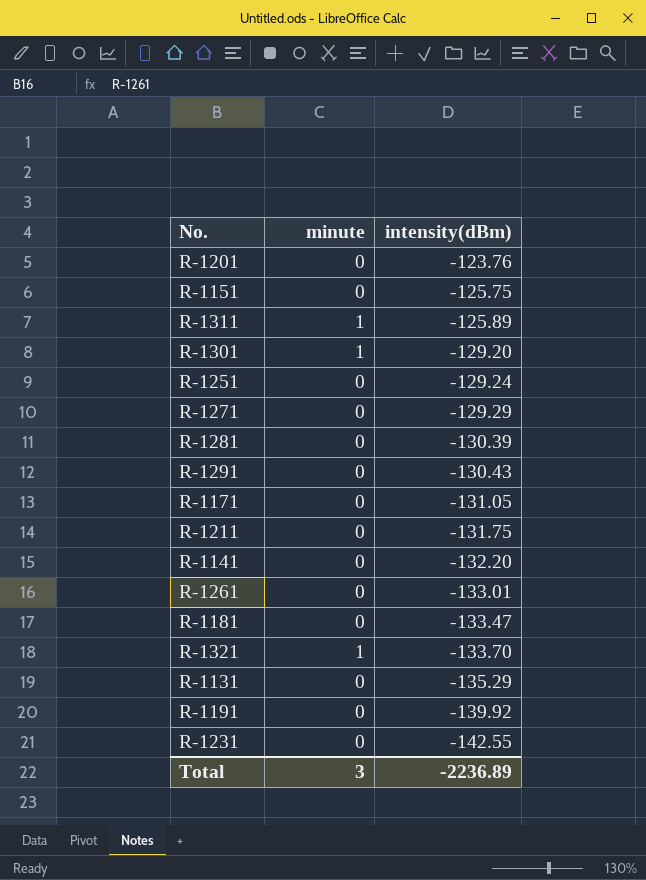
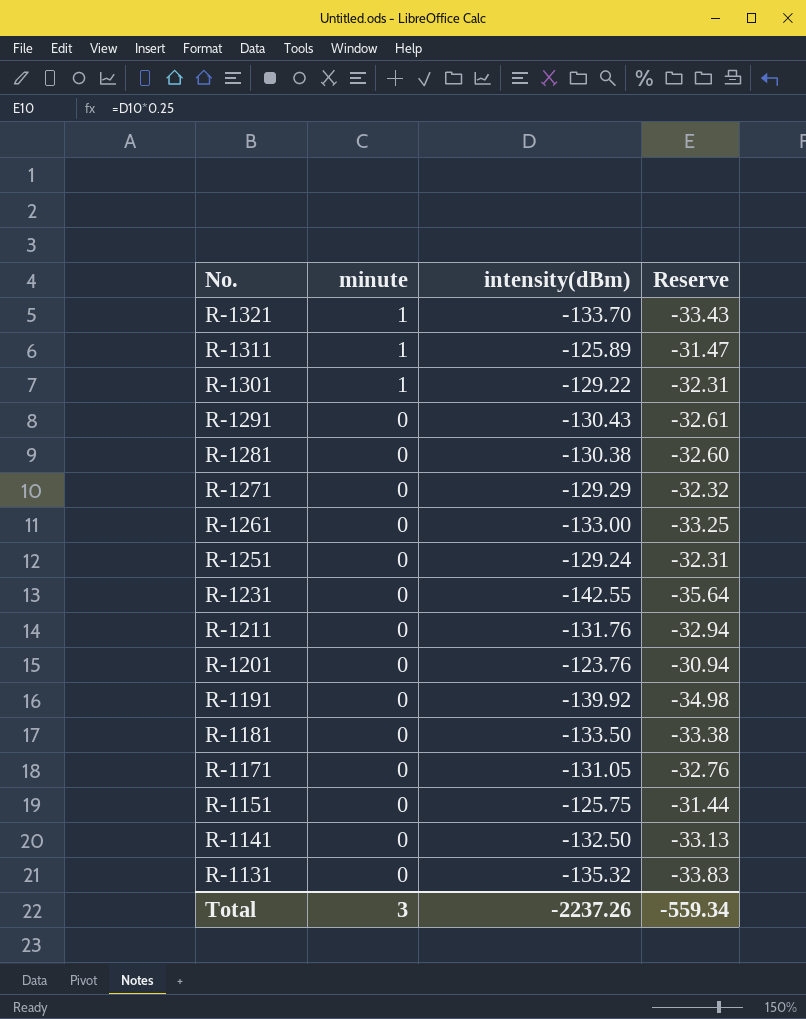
row order: intensity(dBm) descending -> No. descending
column Reserve | formula: none -> [intensity(dBm)] * 0.25
R-1301 | intensity(dBm): -129.20 -> -129.22
R-1281 | intensity(dBm): -130.39 -> -130.38
R-1261 | intensity(dBm): -133.01 -> -133.00
R-1211 | intensity(dBm): -131.75 -> -131.76
R-1181 | intensity(dBm): -133.47 -> -133.50
R-1141 | intensity(dBm): -132.20 -> -132.50
R-1131 | intensity(dBm): -135.29 -> -135.32
Total | intensity(dBm): -2236.89 -> -2237.26

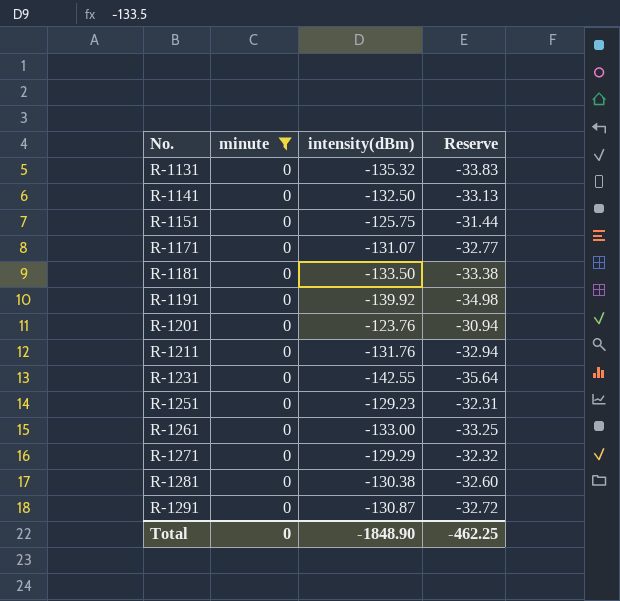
filter: none -> minute = 0
row order: No. descending -> No. ascending
R-1171 | intensity(dBm): -131.05 -> -131.07
R-1171 | Reserve: -32.76 -> -32.77
R-1251 | intensity(dBm): -129.24 -> -129.23
R-1291 | intensity(dBm): -130.43 -> -130.87
R-1291 | Reserve: -32.61 -> -32.72
Total | minute: 3 -> 0
Total | intensity(dBm): -2237.26 -> -1848.90
Total | Reserve: -559.34 -> -462.25

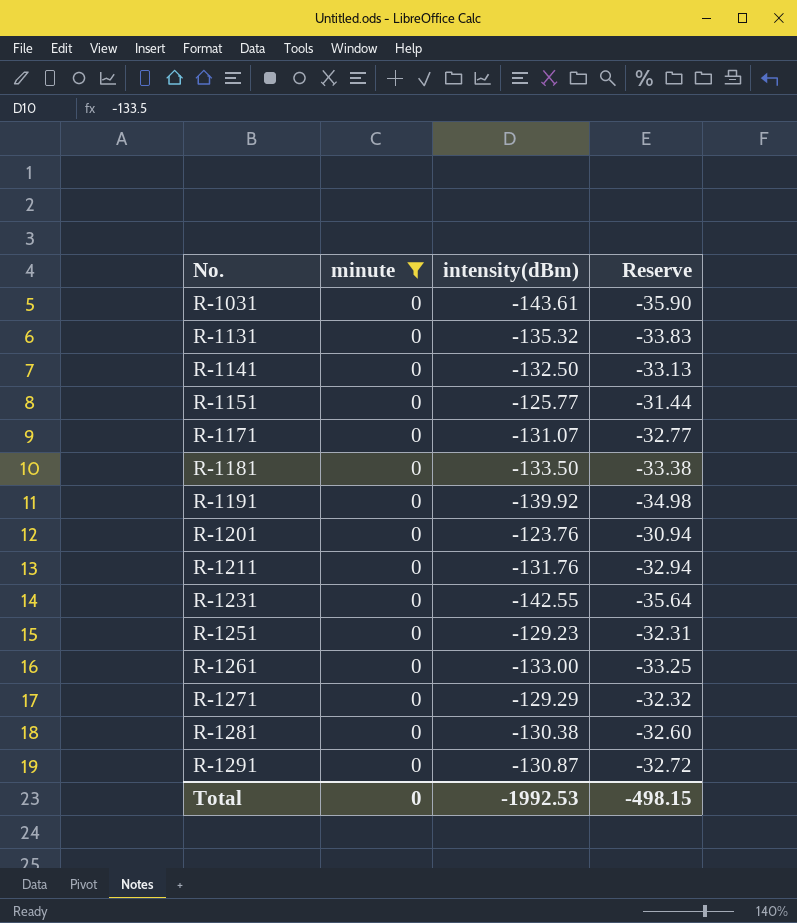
row R-1031: none -> 0 | -143.61 | -35.90
R-1151 | intensity(dBm): -125.75 -> -125.77
Total | intensity(dBm): -1848.90 -> -1992.53
Total | Reserve: -462.25 -> -498.15

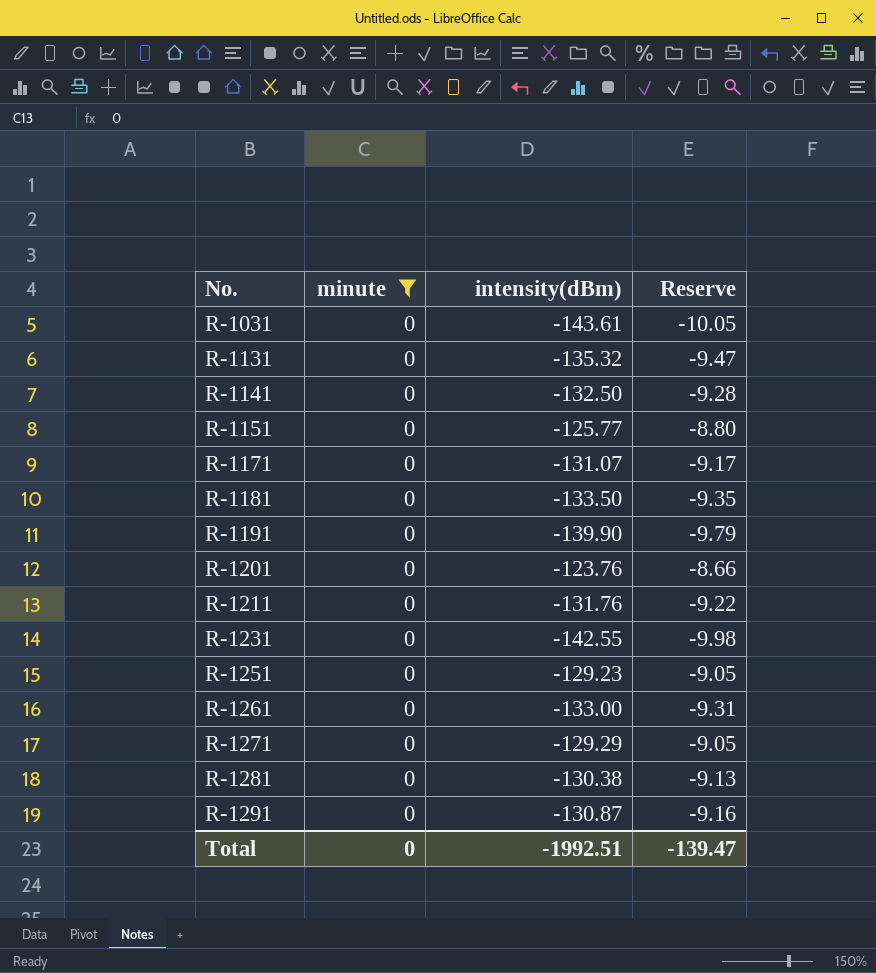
column Reserve | formula: [intensity(dBm)] * 0.25 -> [intensity(dBm)] * 0.07
R-1191 | intensity(dBm): -139.92 -> -139.90
Total | intensity(dBm): -1992.53 -> -1992.51
Total | Reserve: -498.15 -> -139.47

